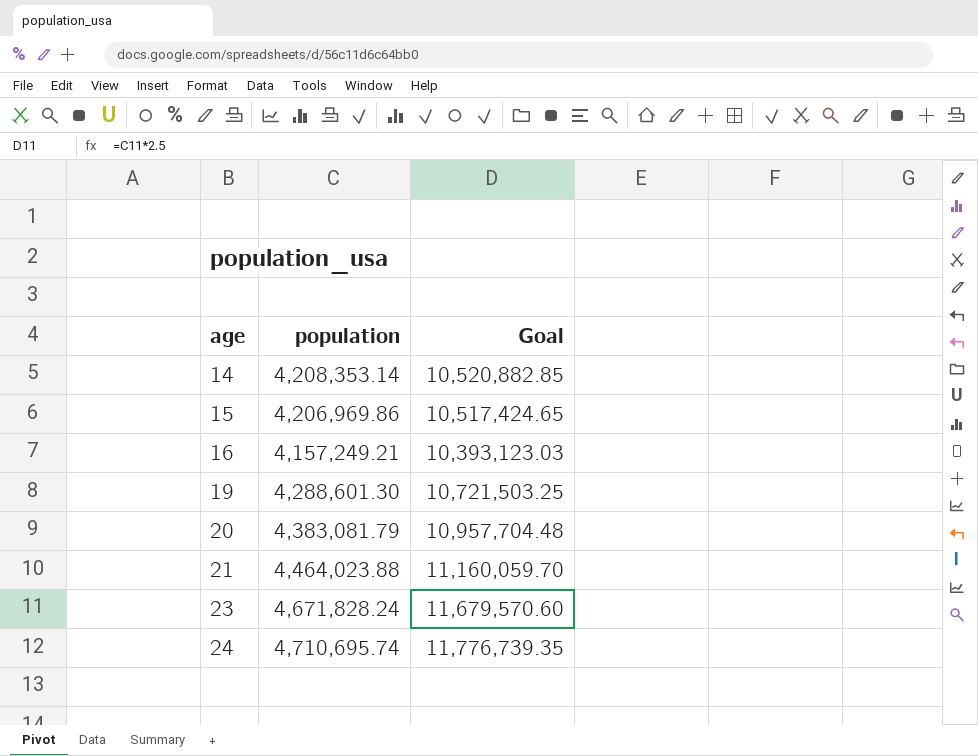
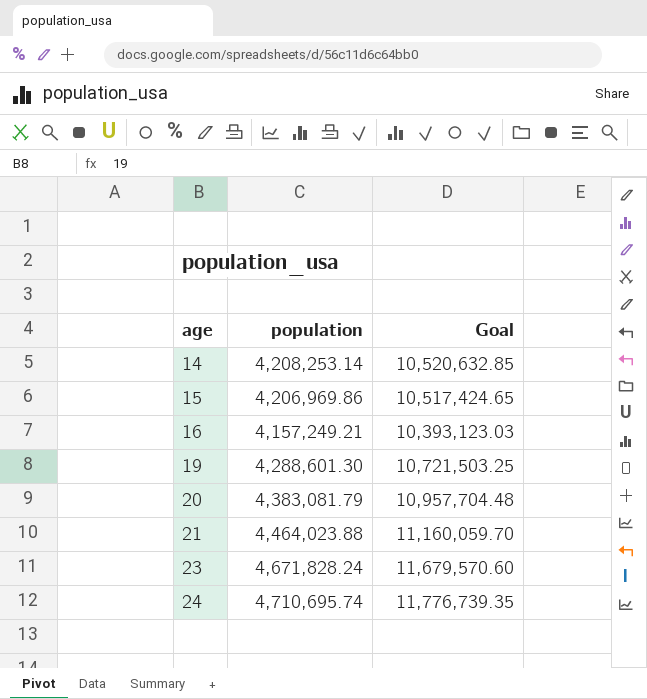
14 | population: 4,208,353.14 -> 4,208,253.14
14 | Goal: 10,520,882.85 -> 10,520,632.85

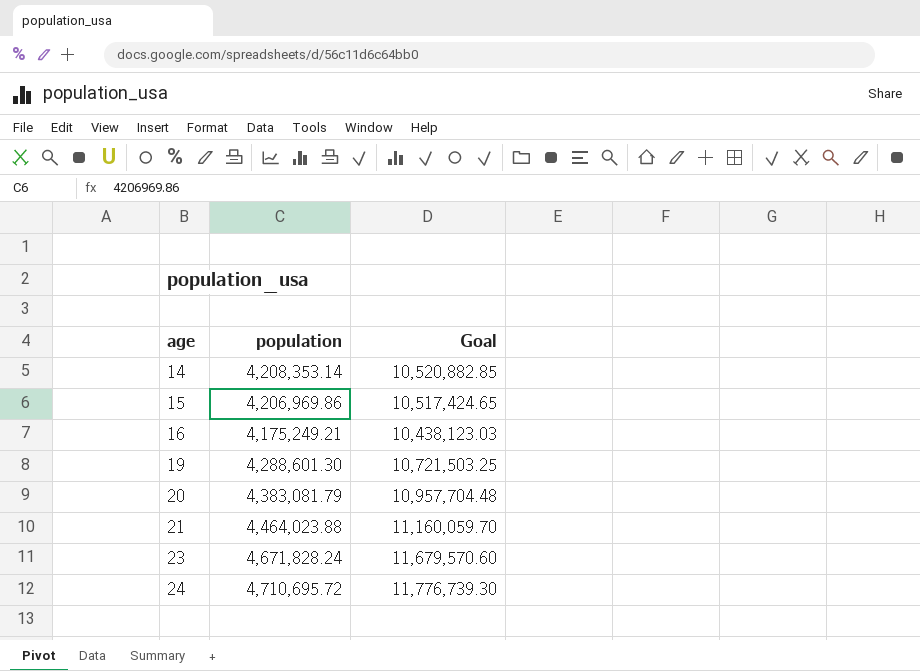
14 | population: 4,208,253.14 -> 4,208,353.14
14 | Goal: 10,520,632.85 -> 10,520,882.85
16 | population: 4,157,249.21 -> 4,175,249.21
16 | Goal: 10,393,123.03 -> 10,438,123.03
24 | population: 4,710,695.74 -> 4,710,695.72
24 | Goal: 11,776,739.35 -> 11,776,739.30

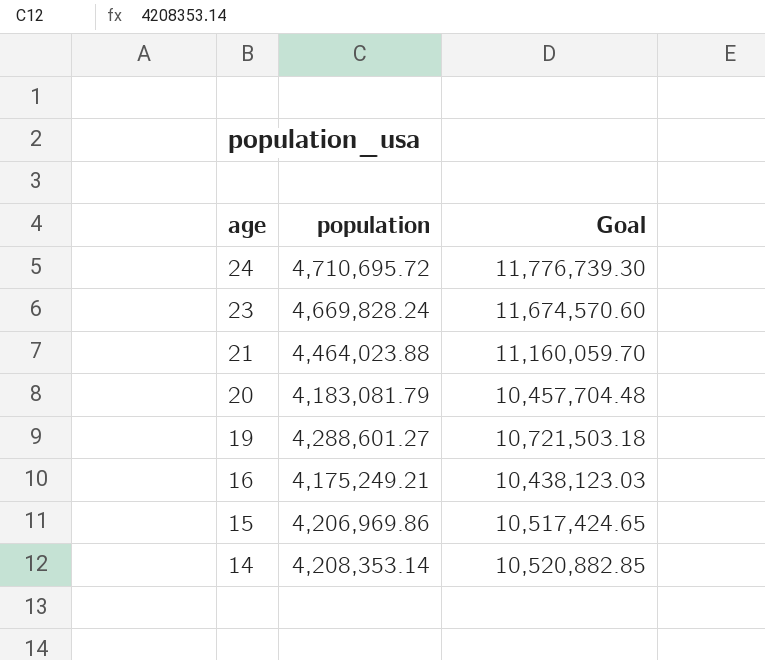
row order: age ascending -> age descending
23 | population: 4,671,828.24 -> 4,669,828.24
23 | Goal: 11,679,570.60 -> 11,674,570.60
20 | population: 4,383,081.79 -> 4,183,081.79
20 | Goal: 10,957,704.48 -> 10,457,704.48
19 | population: 4,288,601.30 -> 4,288,601.27
19 | Goal: 10,721,503.25 -> 10,721,503.18

